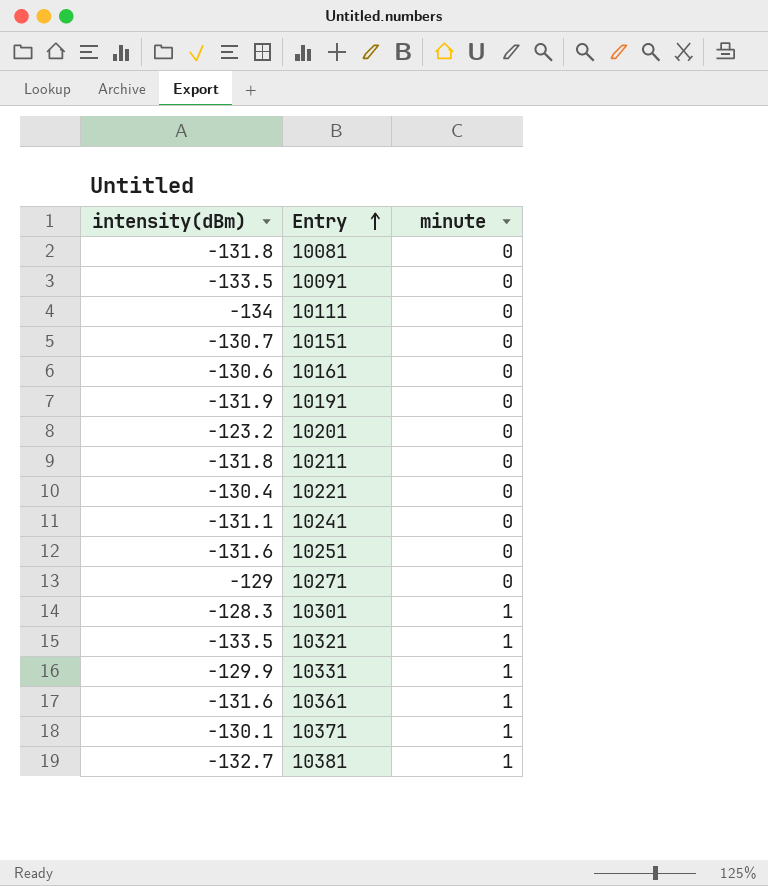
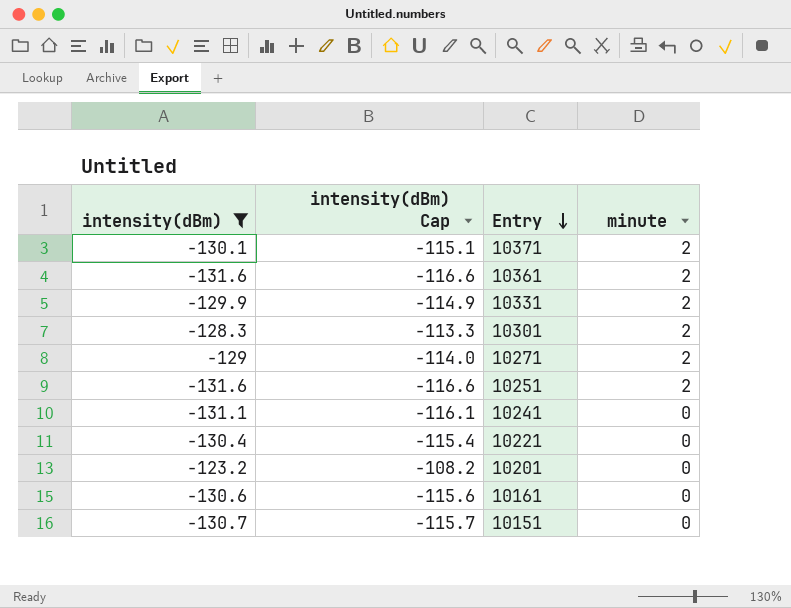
filter: none -> intensity(dBm) >= -131.6
row order: Entry ascending -> Entry descending
column intensity(dBm) Cap | formula: none -> [intensity(dBm)] + 15
10371 | minute: 1 -> 2
10361 | minute: 1 -> 2
10331 | minute: 1 -> 2
10301 | minute: 1 -> 2
10271 | minute: 0 -> 2
10251 | minute: 0 -> 2

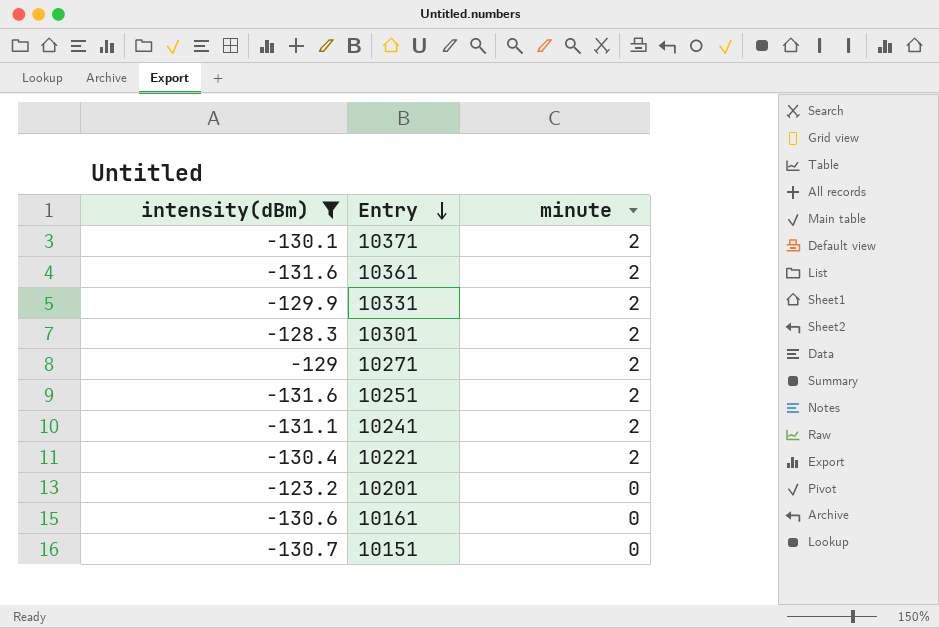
column intensity(dBm) Cap | formula: [intensity(dBm)] + 15 -> none
10241 | minute: 0 -> 2
10221 | minute: 0 -> 2

